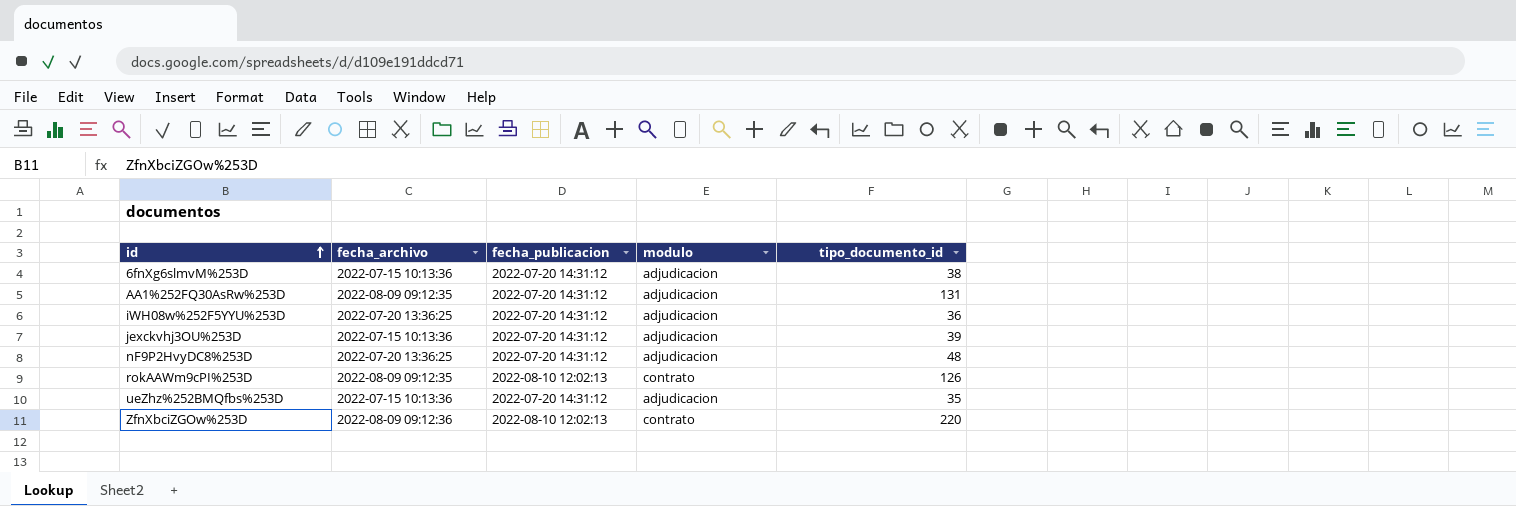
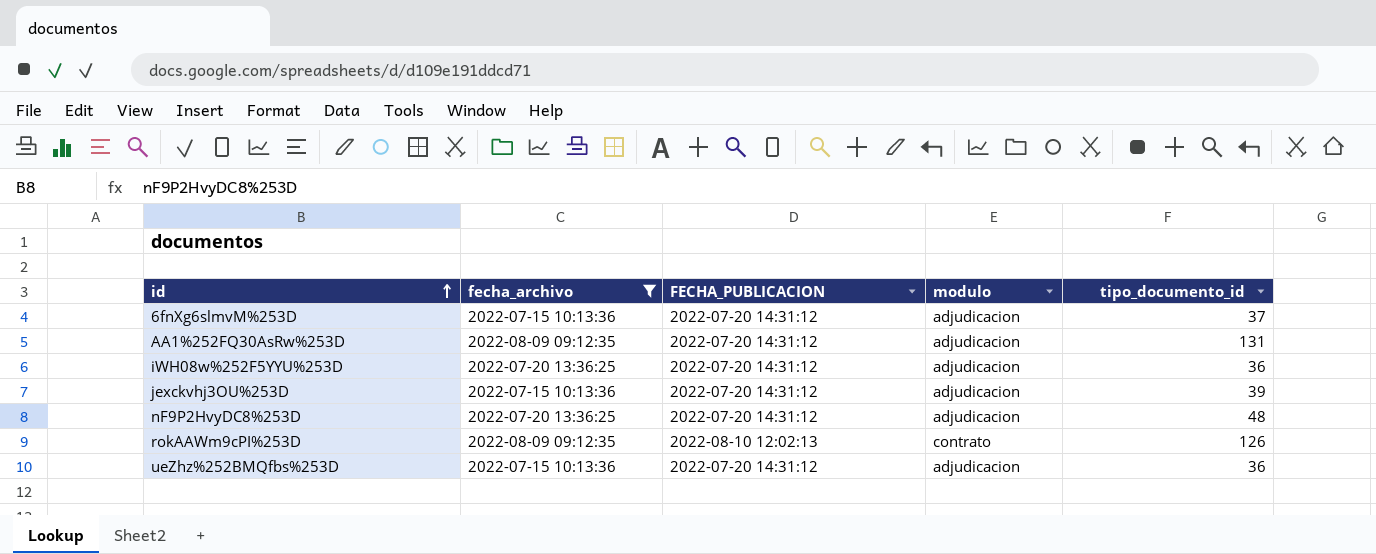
filter: none -> fecha_archivo != 2022-08-09 09:12:36
column name: fecha_publicacion -> FECHA_PUBLICACION
6fnXg6slmvM%253D | tipo_documento_id: 38 -> 37
ueZhz%252BMQfbs%253D | tipo_documento_id: 35 -> 36

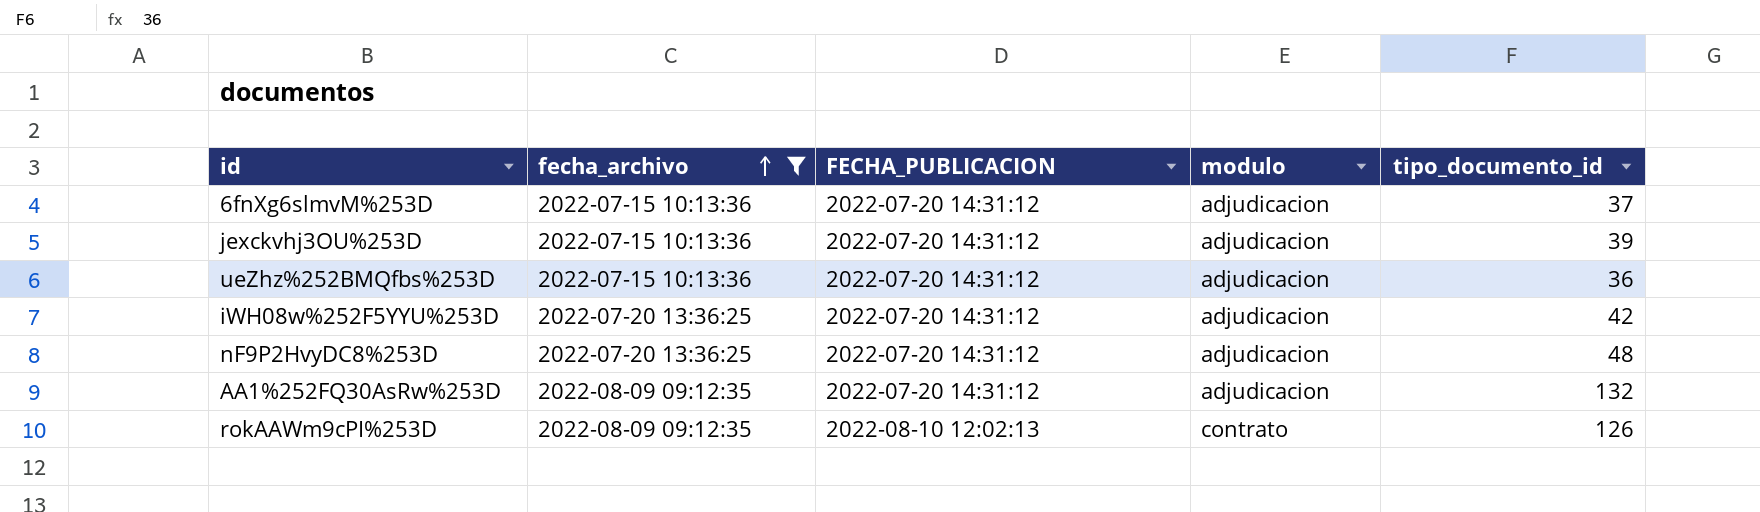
row order: id ascending -> fecha_archivo ascending
iWH08w%252F5YYU%253D | tipo_documento_id: 36 -> 42
AA1%252FQ30AsRw%253D | tipo_documento_id: 131 -> 132

